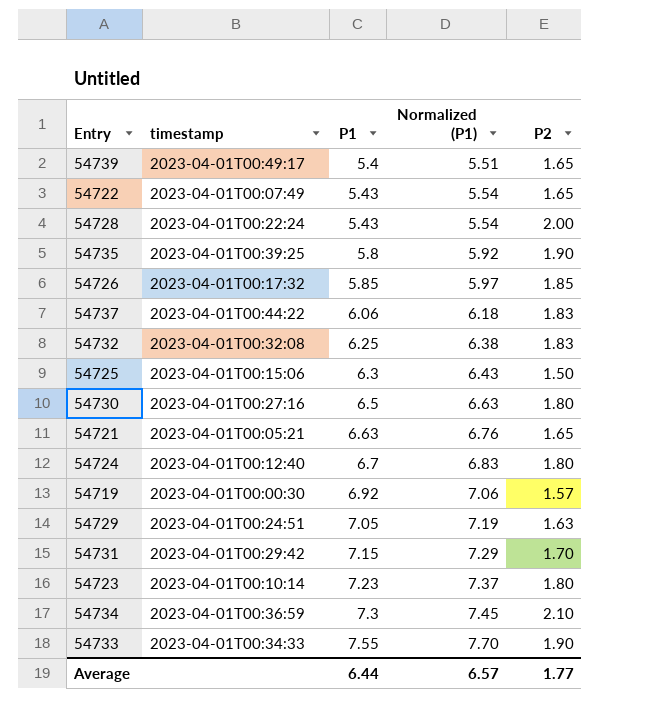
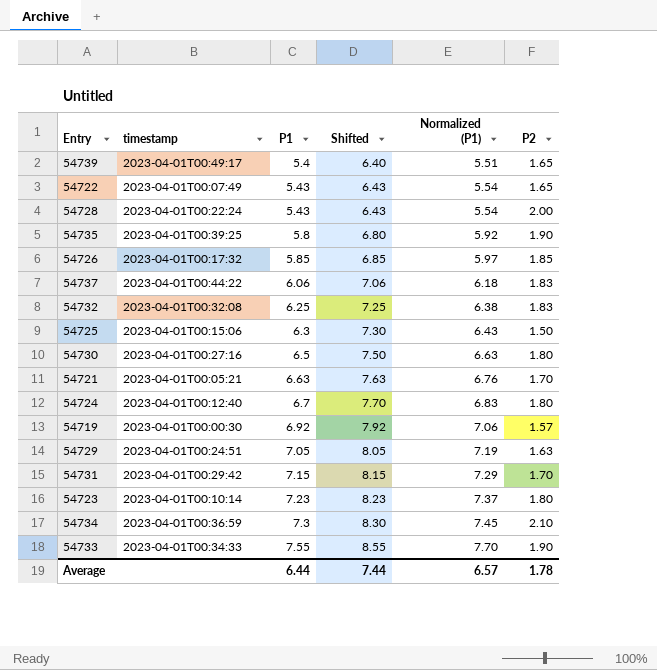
column Shifted | formula: none -> [P1] + 1
54721 | P2: 1.65 -> 1.70
Average | P2: 1.77 -> 1.78

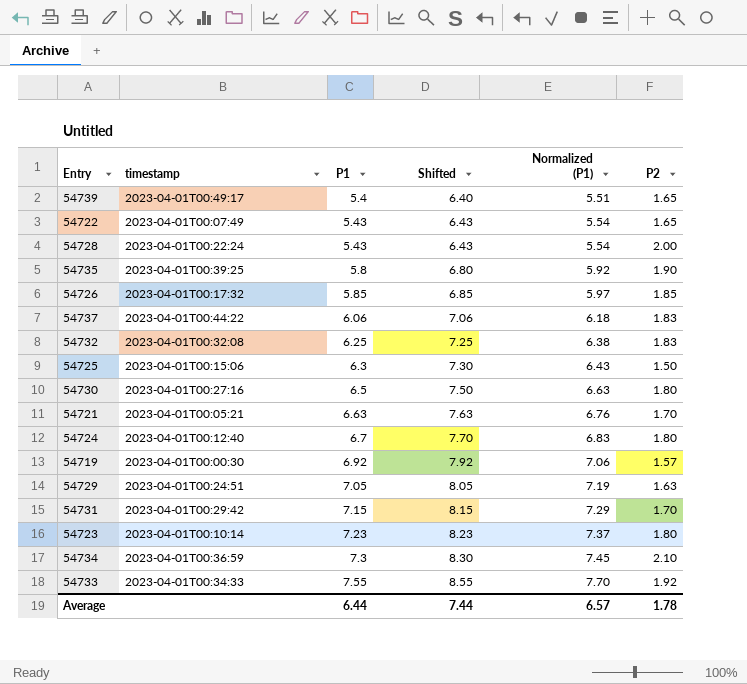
54733 | P2: 1.90 -> 1.92

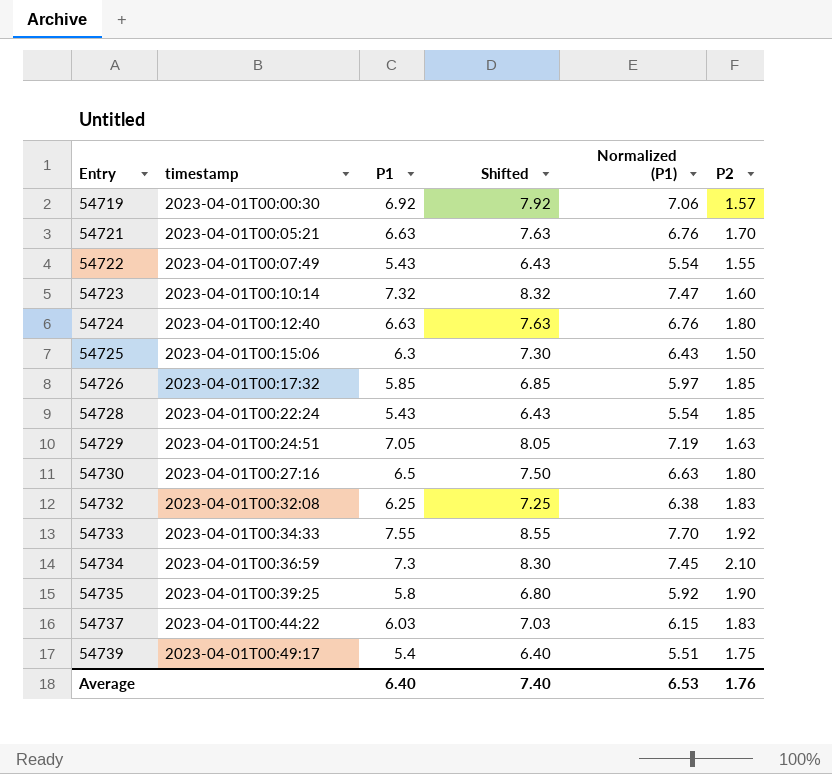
row order: P1 ascending -> Entry ascending
row 54731: 2023-04-01T00:29:42 | 7.15 | 8.15 | 7.29 | 1.70 -> none
54722 | P2: 1.65 -> 1.55
54723 | P1: 7.23 -> 7.32
54723 | Shifted: 8.23 -> 8.32
54723 | Normalized (P1): 7.37 -> 7.47
54723 | P2: 1.80 -> 1.60
54724 | P1: 6.7 -> 6.63
54724 | Shifted: 7.70 -> 7.63
54724 | Normalized (P1): 6.83 -> 6.76
54728 | P2: 2.00 -> 1.85
54737 | P1: 6.06 -> 6.03
54737 | Shifted: 7.06 -> 7.03
54737 | Normalized (P1): 6.18 -> 6.15
54739 | P2: 1.65 -> 1.75
Average | P1: 6.44 -> 6.40
Average | Shifted: 7.44 -> 7.40
Average | Normalized (P1): 6.57 -> 6.53
Average | P2: 1.78 -> 1.76

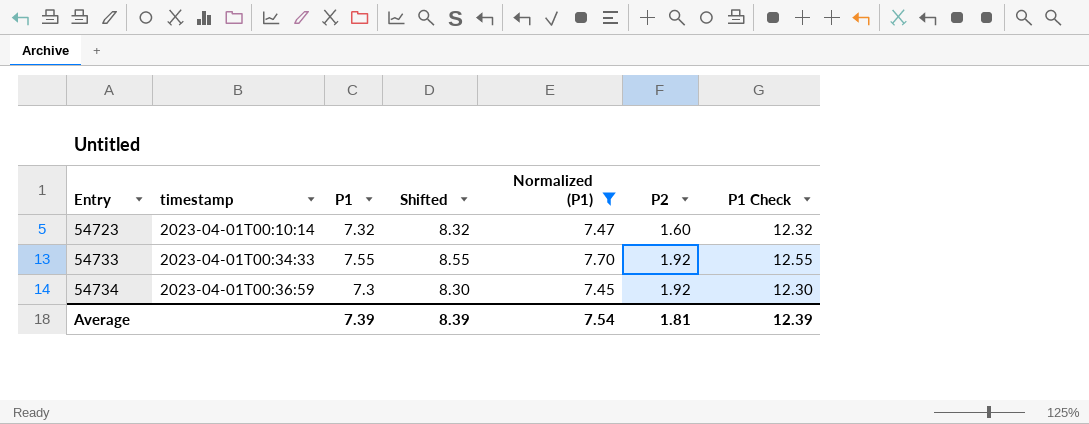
filter: none -> Normalized (P1) >= 7.45
column P1 Check | formula: none -> [P1] + 5
54734 | P2: 2.10 -> 1.92
Average | P1: 6.40 -> 7.39
Average | Shifted: 7.40 -> 8.39
Average | Normalized (P1): 6.53 -> 7.54
Average | P2: 1.76 -> 1.81

